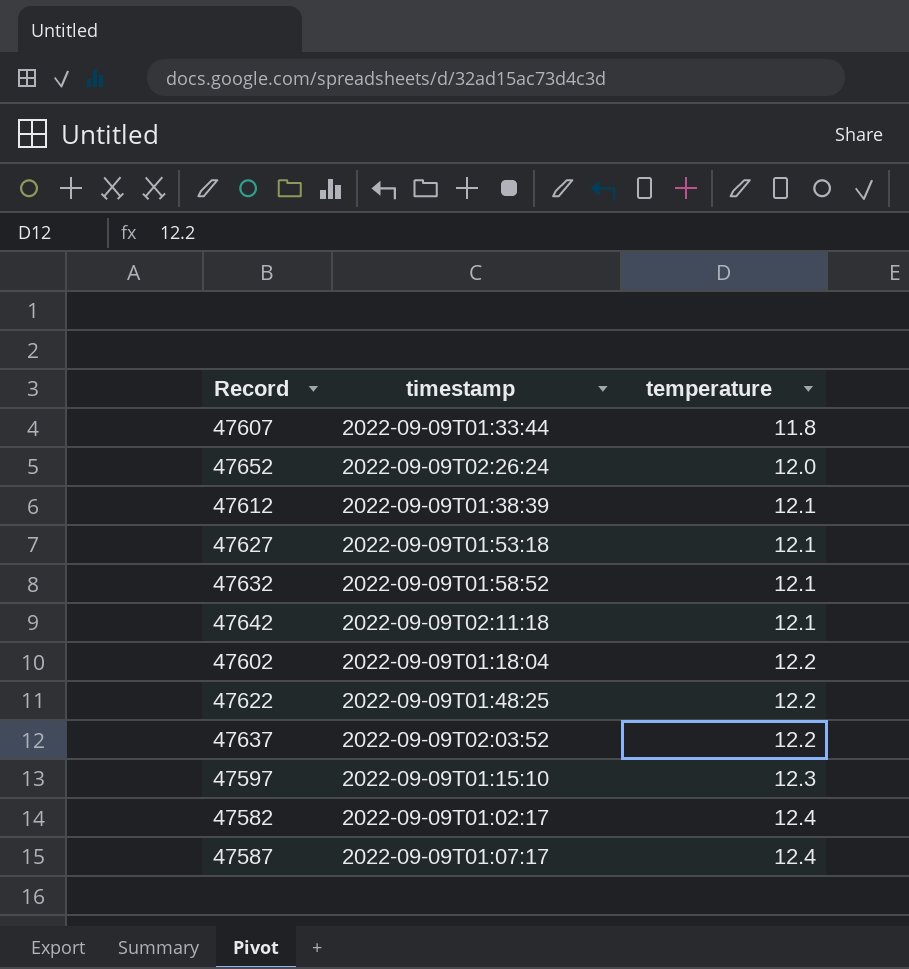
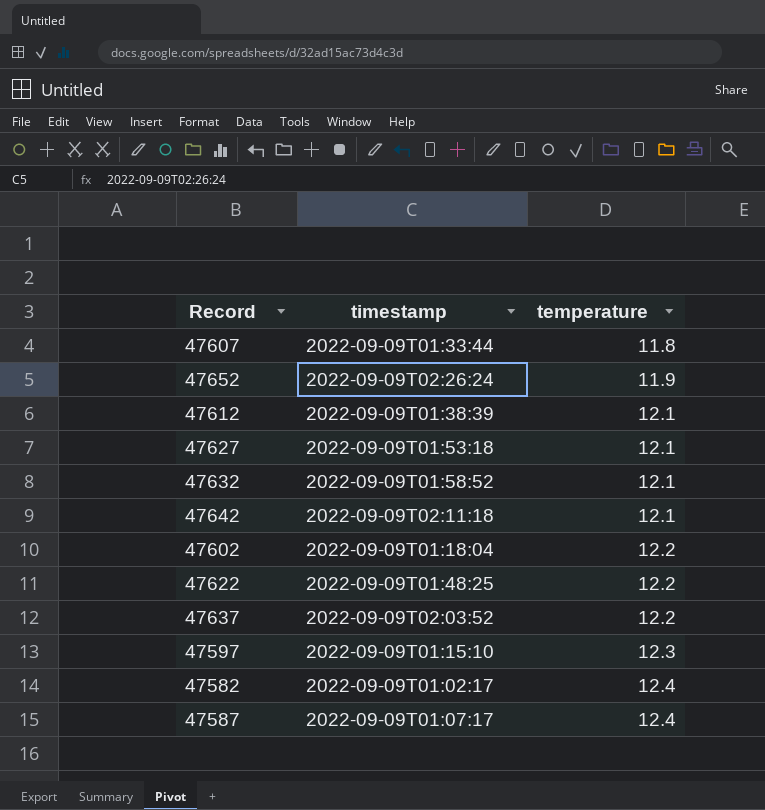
47652 | temperature: 12.0 -> 11.9

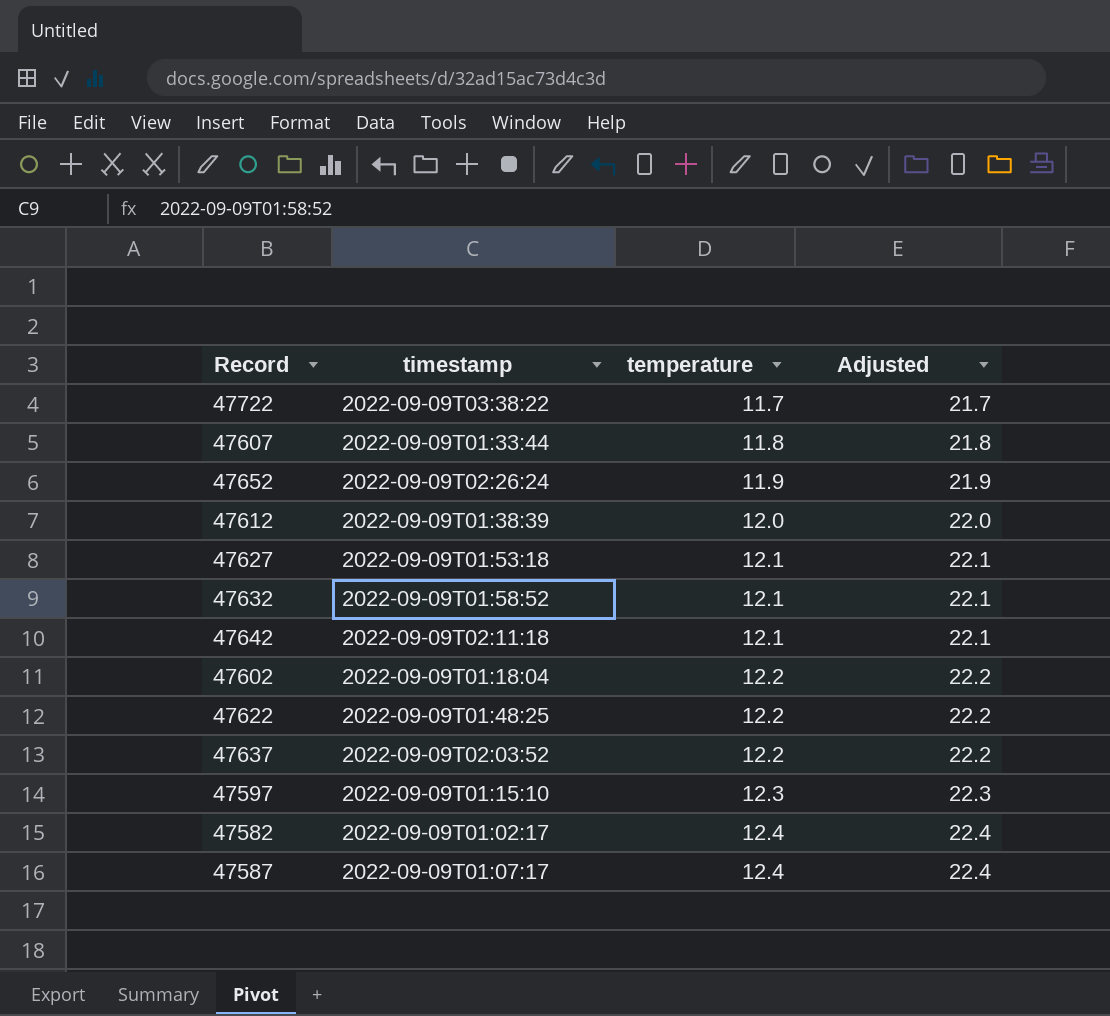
column Adjusted | formula: none -> [temperature] + 10
row 47722: none -> 2022-09-09T03:38:22 | 11.7 | 21.7
47612 | temperature: 12.1 -> 12.0

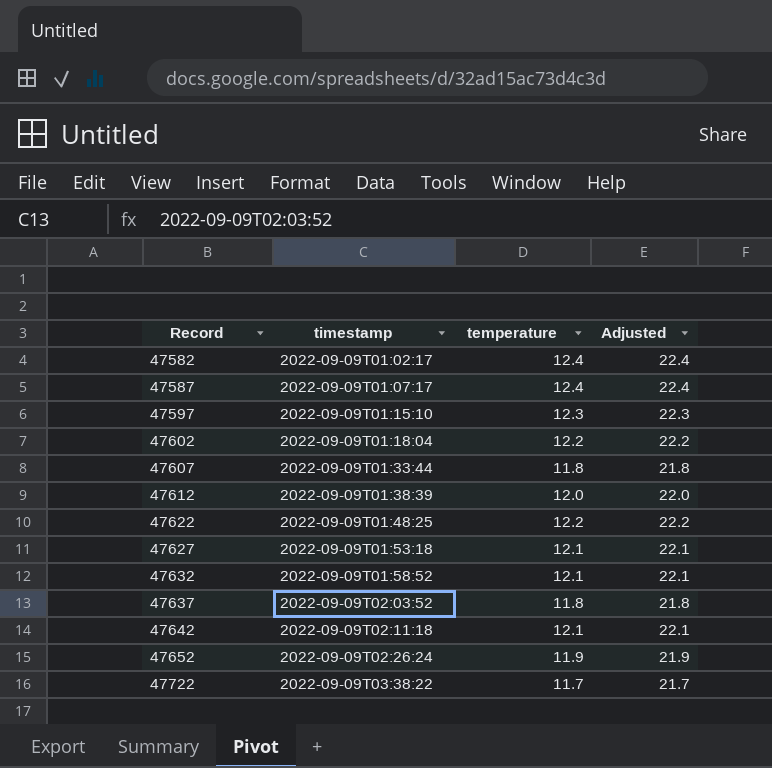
row order: temperature ascending -> Record ascending
47637 | temperature: 12.2 -> 11.8
47637 | Adjusted: 22.2 -> 21.8

